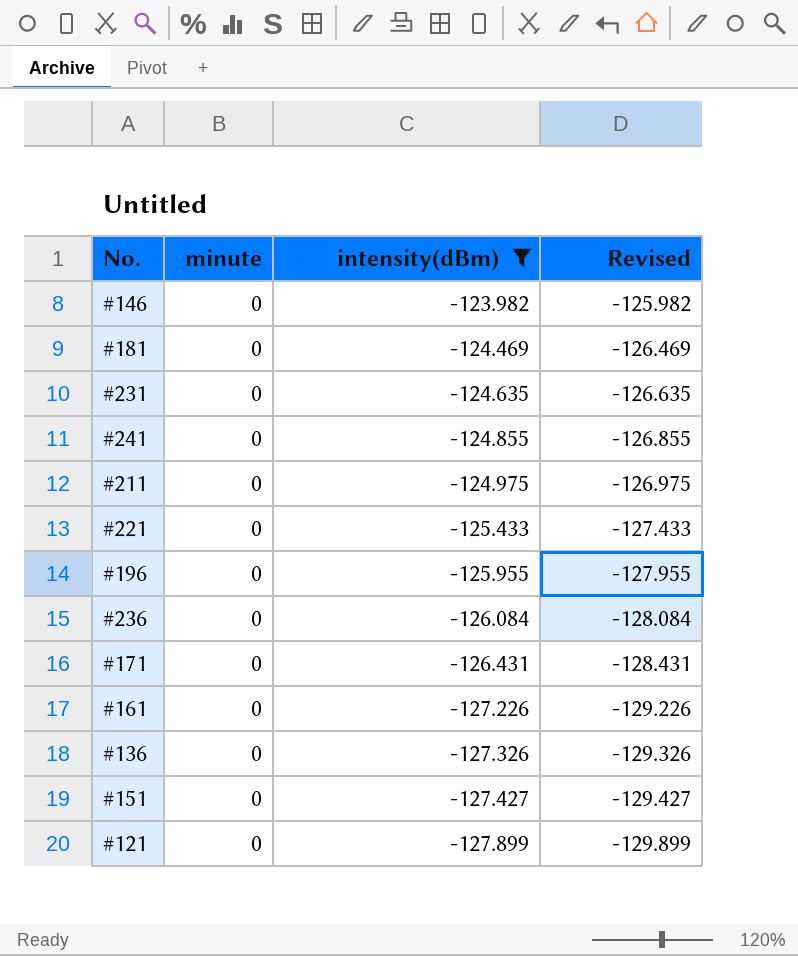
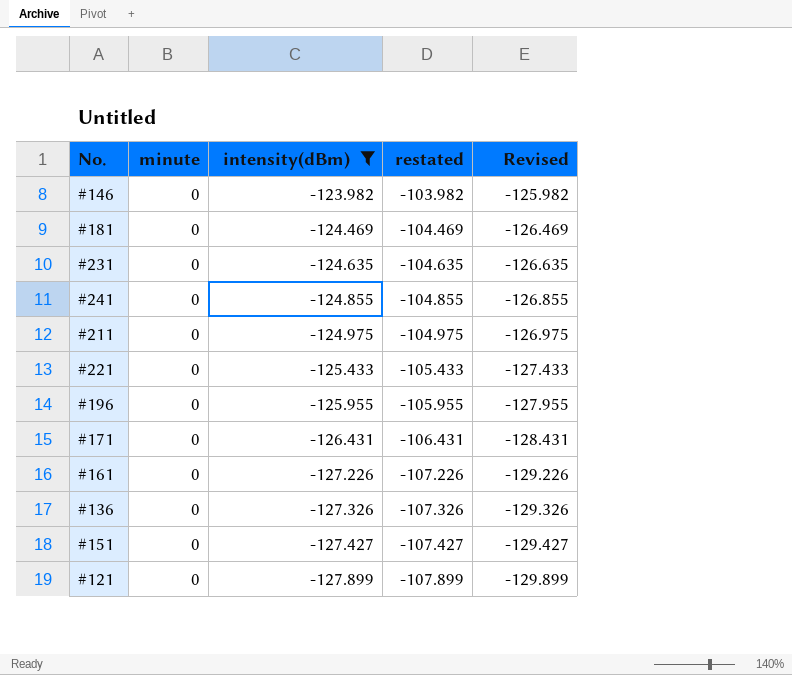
column restated | formula: none -> [intensity(dBm)] + 20
row #236: 0 | -126.084 | -128.084 -> none

